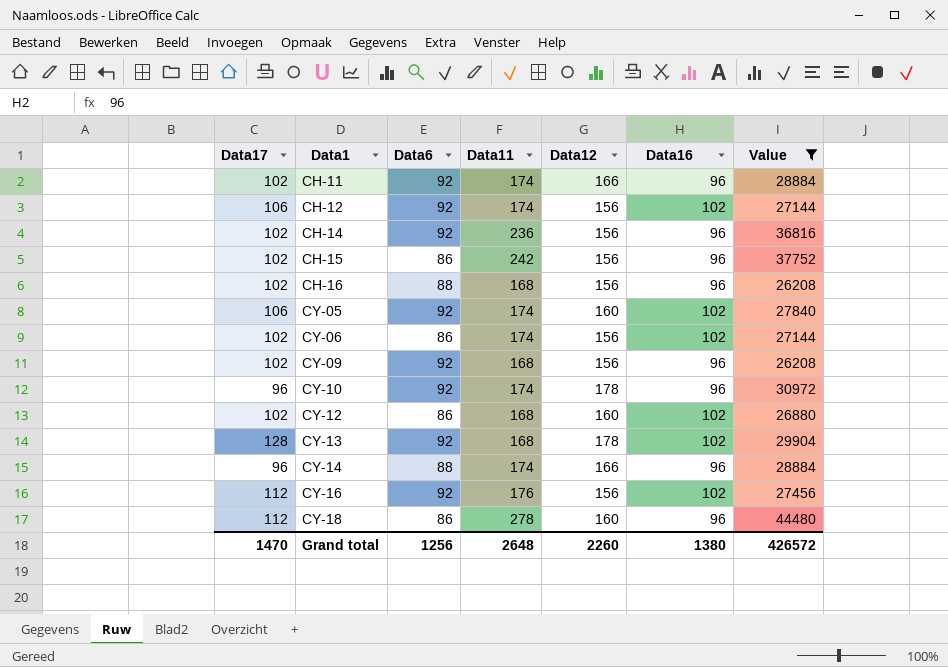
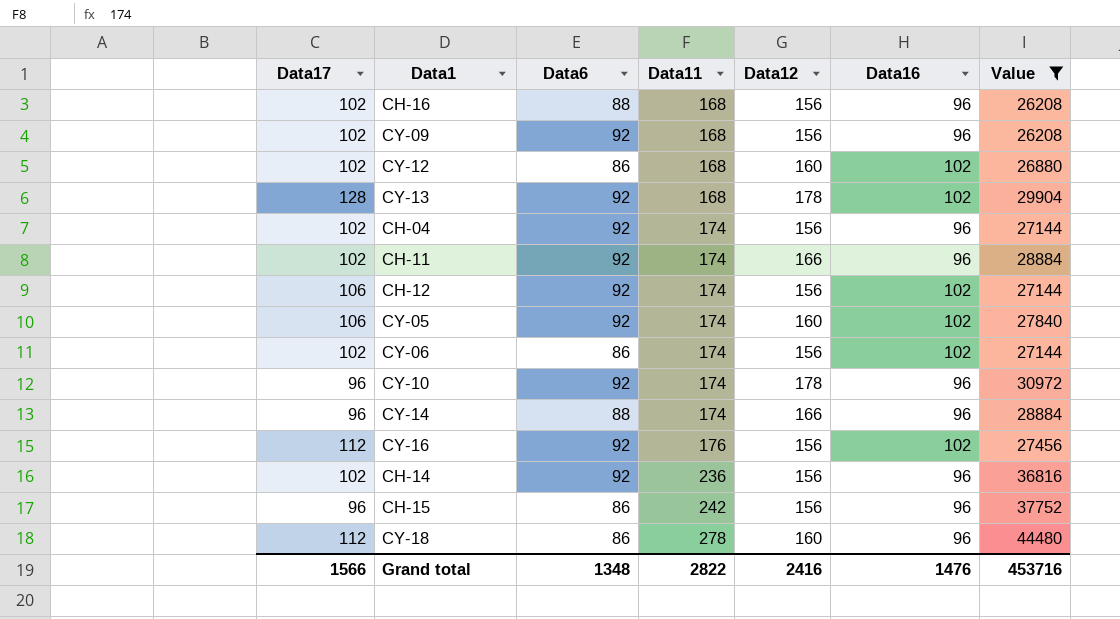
row order: Data1 ascending -> Data11 ascending
row CH-04: none -> 102 | 92 | 174 | 156 | 96 | 27144
CH-15 | Data17: 102 -> 96
Grand total | Data17: 1470 -> 1566
Grand total | Data6: 1256 -> 1348
Grand total | Data11: 2648 -> 2822
Grand total | Data12: 2260 -> 2416
Grand total | Data16: 1380 -> 1476
Grand total | Value: 426572 -> 453716

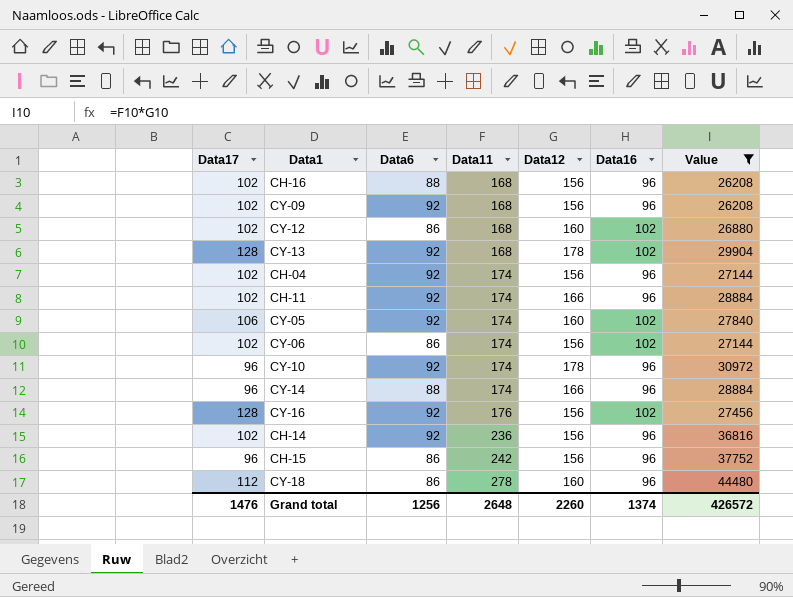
row CH-12: 106 | 92 | 174 | 156 | 102 | 27144 -> none
CY-16 | Data17: 112 -> 128
Grand total | Data17: 1566 -> 1476
Grand total | Data6: 1348 -> 1256
Grand total | Data11: 2822 -> 2648
Grand total | Data12: 2416 -> 2260
Grand total | Data16: 1476 -> 1374
Grand total | Value: 453716 -> 426572

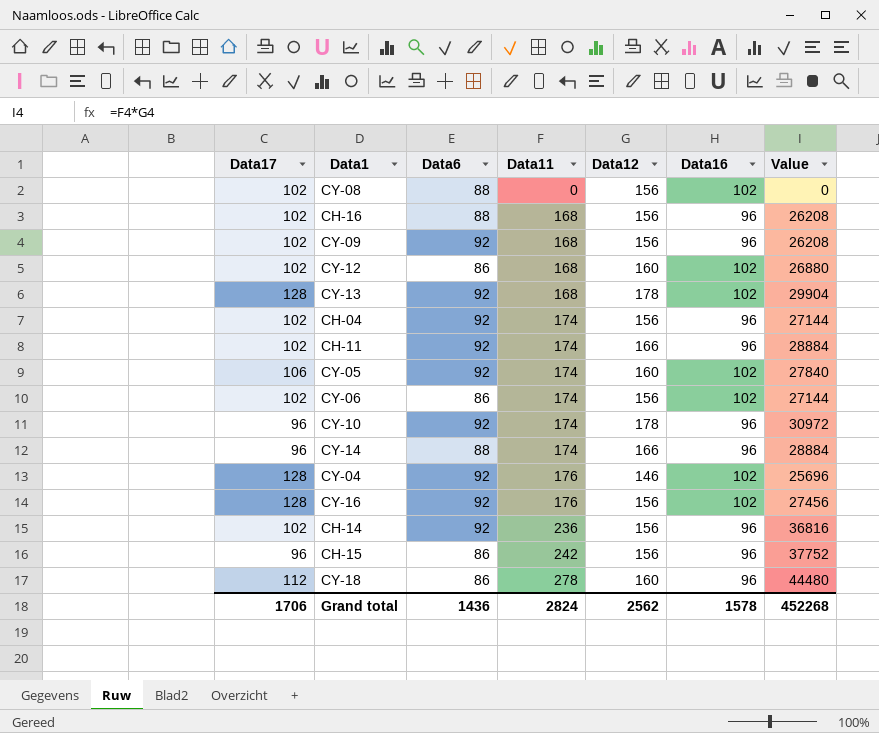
filter: Value >= 26208 -> none
Grand total | Data17: 1476 -> 1706
Grand total | Data6: 1256 -> 1436
Grand total | Data11: 2648 -> 2824
Grand total | Data12: 2260 -> 2562
Grand total | Data16: 1374 -> 1578
Grand total | Value: 426572 -> 452268

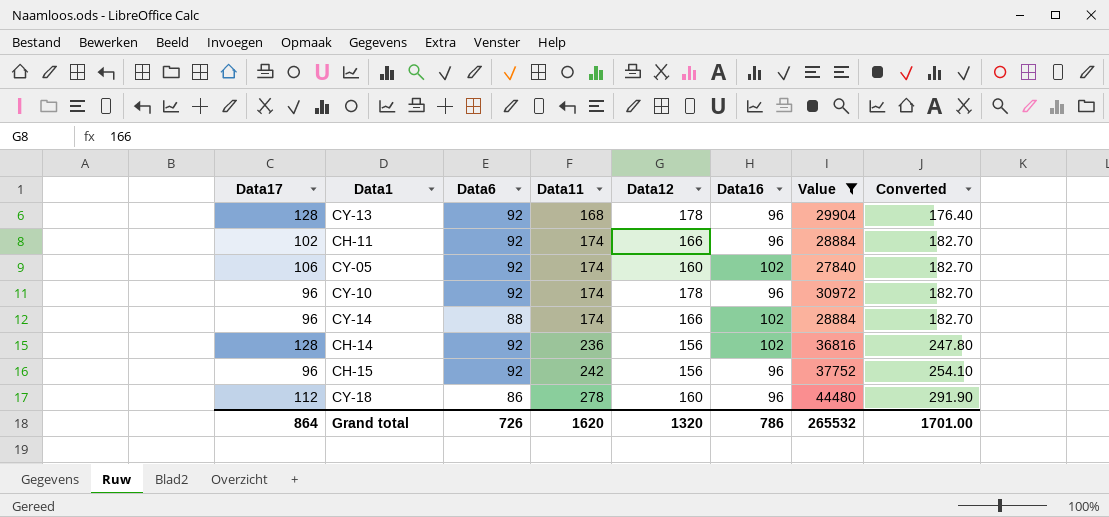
filter: none -> Value >= 27840
column Converted | formula: none -> [Data11] * 1.05
CY-13 | Data16: 102 -> 96
CY-14 | Data16: 96 -> 102
CH-14 | Data17: 102 -> 128
CH-14 | Data16: 96 -> 102
CH-15 | Data6: 86 -> 92
Grand total | Data17: 1706 -> 864
Grand total | Data6: 1436 -> 726
Grand total | Data11: 2824 -> 1620
Grand total | Data12: 2562 -> 1320
Grand total | Data16: 1578 -> 786
Grand total | Value: 452268 -> 265532

